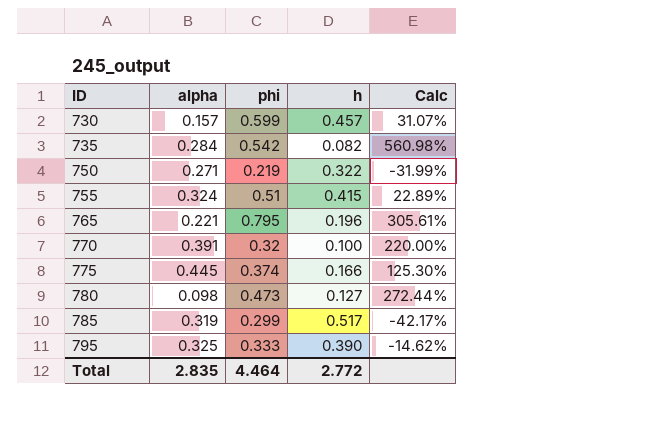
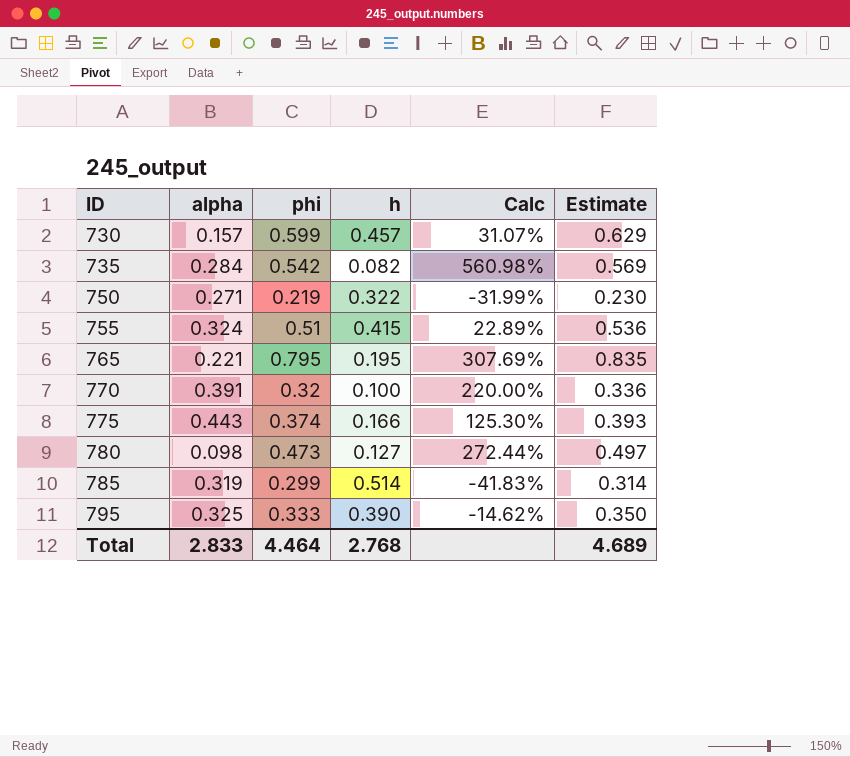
column Estimate | formula: none -> [phi] * 1.05
765 | h: 0.196 -> 0.195
765 | Calc: 305.61% -> 307.69%
775 | alpha: 0.445 -> 0.443
785 | h: 0.517 -> 0.514
785 | Calc: -42.17% -> -41.83%
Total | alpha: 2.835 -> 2.833
Total | h: 2.772 -> 2.768

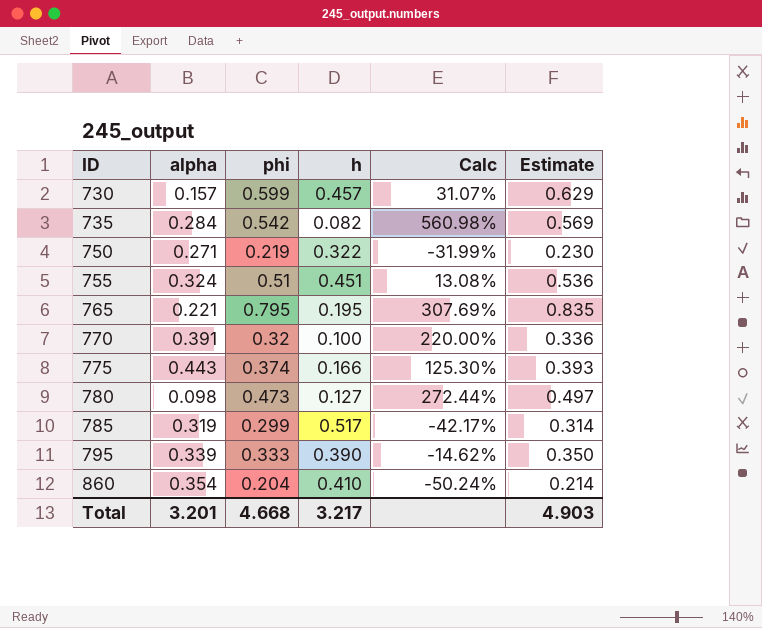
755 | h: 0.415 -> 0.451
755 | Calc: 22.89% -> 13.08%
785 | h: 0.514 -> 0.517
785 | Calc: -41.83% -> -42.17%
795 | alpha: 0.325 -> 0.339
row 860: none -> 0.354 | 0.204 | 0.410 | -50.24% | 0.214
Total | alpha: 2.833 -> 3.201
Total | phi: 4.464 -> 4.668
Total | h: 2.768 -> 3.217
Total | Estimate: 4.689 -> 4.903

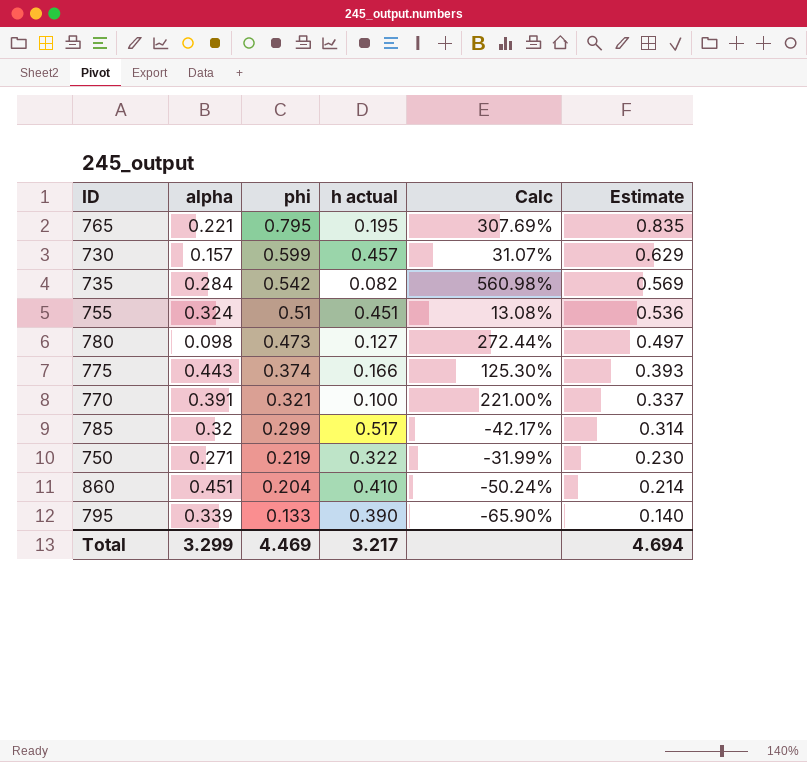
row order: ID ascending -> phi descending
column name: h -> h actual
770 | phi: 0.32 -> 0.321
770 | Calc: 220.00% -> 221.00%
770 | Estimate: 0.336 -> 0.337
785 | alpha: 0.319 -> 0.32
860 | alpha: 0.354 -> 0.451
795 | phi: 0.333 -> 0.133
795 | Calc: -14.62% -> -65.90%
795 | Estimate: 0.350 -> 0.140
Total | alpha: 3.201 -> 3.299
Total | phi: 4.668 -> 4.469
Total | Estimate: 4.903 -> 4.694

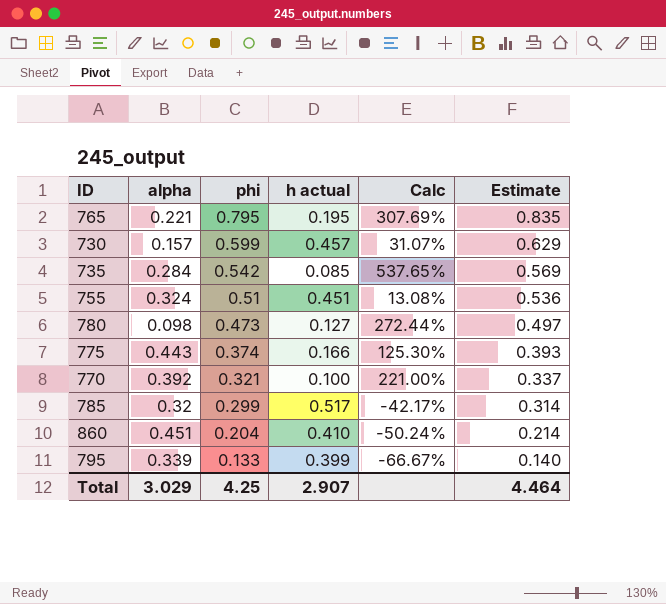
row 750: 0.271 | 0.219 | 0.322 | -31.99% | 0.230 -> none
735 | h actual: 0.082 -> 0.085
735 | Calc: 560.98% -> 537.65%
770 | alpha: 0.391 -> 0.392
795 | h actual: 0.390 -> 0.399
795 | Calc: -65.90% -> -66.67%
Total | alpha: 3.299 -> 3.029
Total | phi: 4.469 -> 4.25
Total | h actual: 3.217 -> 2.907
Total | Estimate: 4.694 -> 4.464

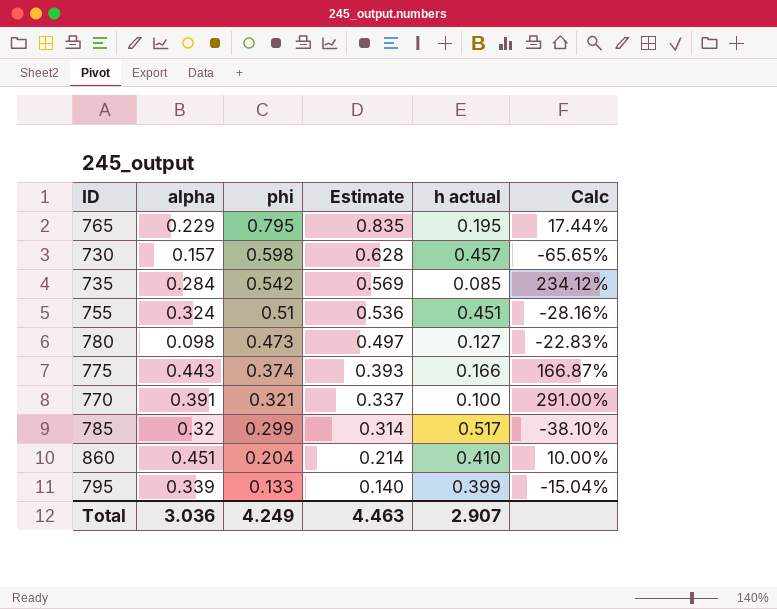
column Estimate | position: 6 -> 4
column Calc | formula: ([phi] - [h actual]) / [h actual] -> ([alpha] - [h actual]) / [h actual]
765 | alpha: 0.221 -> 0.229
730 | phi: 0.599 -> 0.598
730 | Estimate: 0.629 -> 0.628
770 | alpha: 0.392 -> 0.391
Total | alpha: 3.029 -> 3.036
Total | phi: 4.25 -> 4.249
Total | Estimate: 4.464 -> 4.463

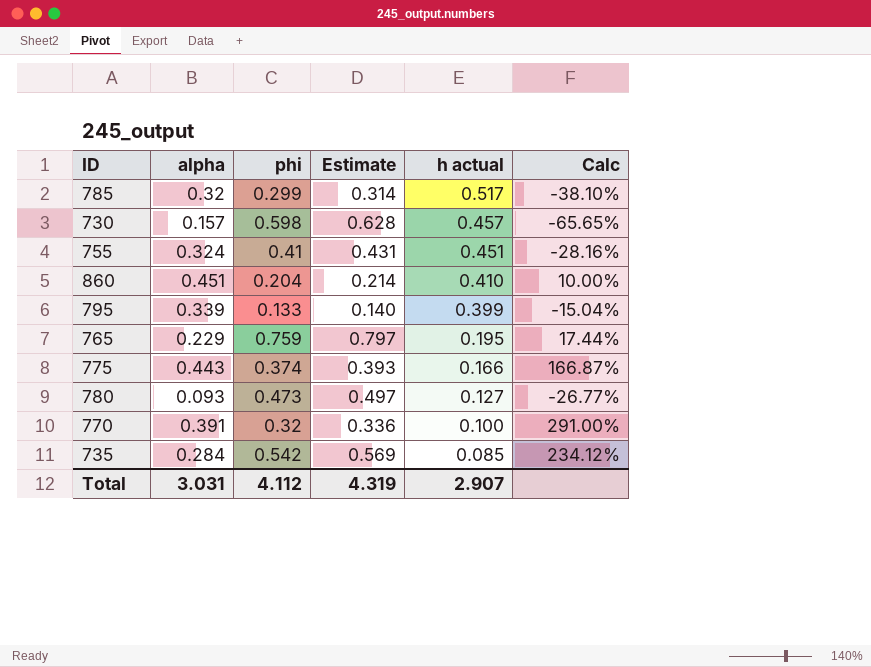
row order: phi descending -> h actual descending
755 | phi: 0.51 -> 0.41
755 | Estimate: 0.536 -> 0.431
765 | phi: 0.795 -> 0.759
765 | Estimate: 0.835 -> 0.797
780 | alpha: 0.098 -> 0.093
780 | Calc: -22.83% -> -26.77%
770 | phi: 0.321 -> 0.32
770 | Estimate: 0.337 -> 0.336
Total | alpha: 3.036 -> 3.031
Total | phi: 4.249 -> 4.112
Total | Estimate: 4.463 -> 4.319

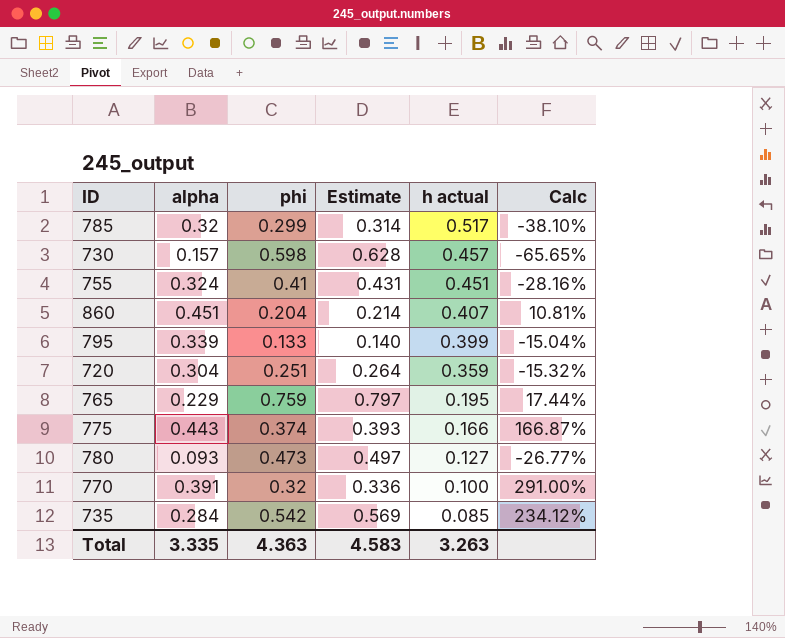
860 | h actual: 0.410 -> 0.407
860 | Calc: 10.00% -> 10.81%
row 720: none -> 0.304 | 0.251 | 0.264 | 0.359 | -15.32%
Total | alpha: 3.031 -> 3.335
Total | phi: 4.112 -> 4.363
Total | Estimate: 4.319 -> 4.583
Total | h actual: 2.907 -> 3.263

